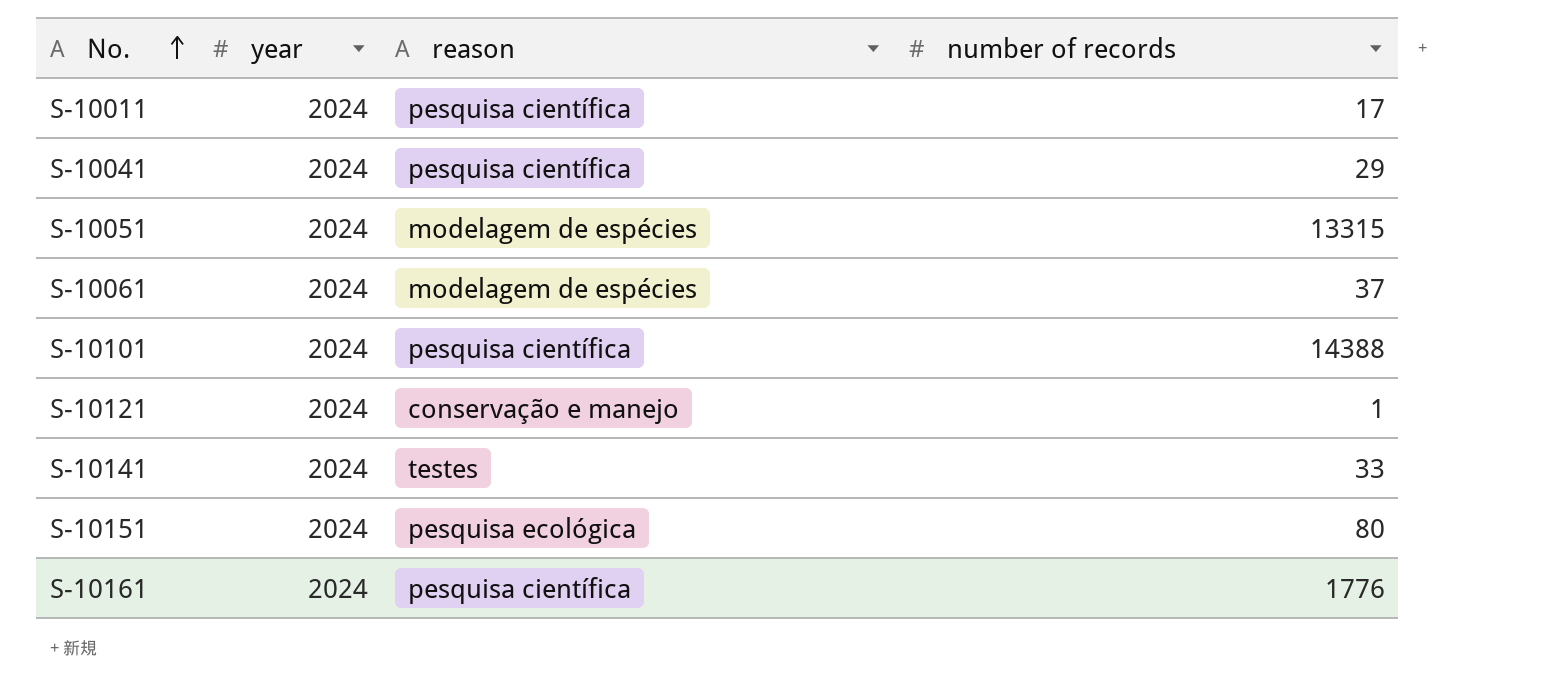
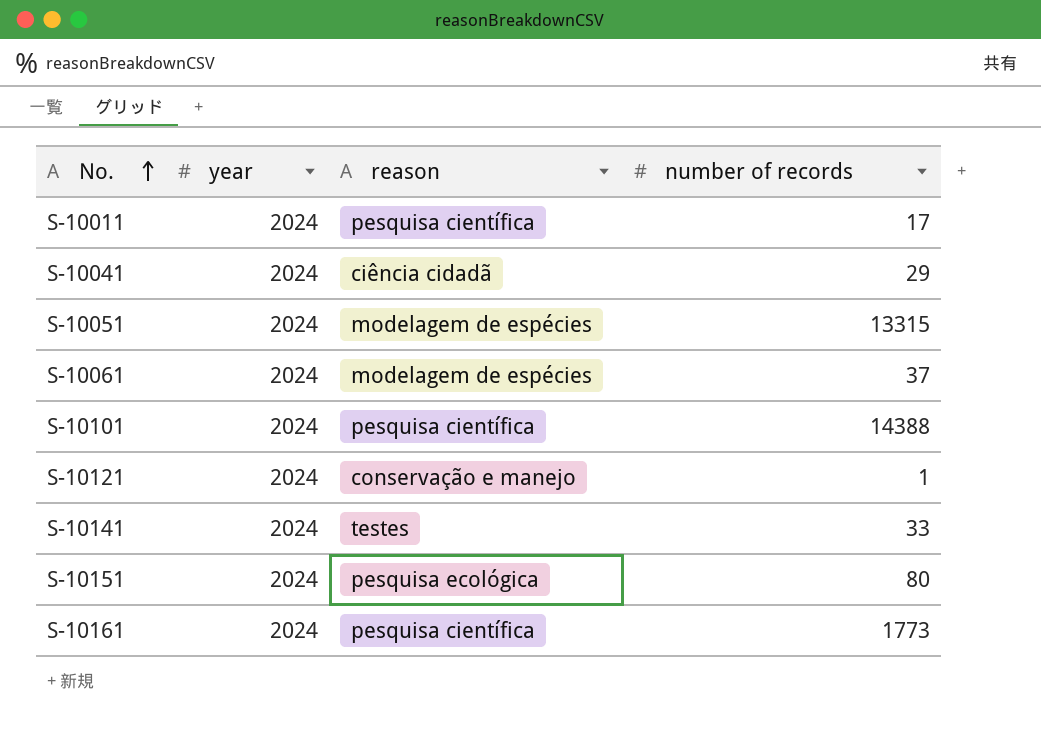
S-10041 | reason: pesquisa científica -> ciência cidadã
S-10161 | number of records: 1776 -> 1773

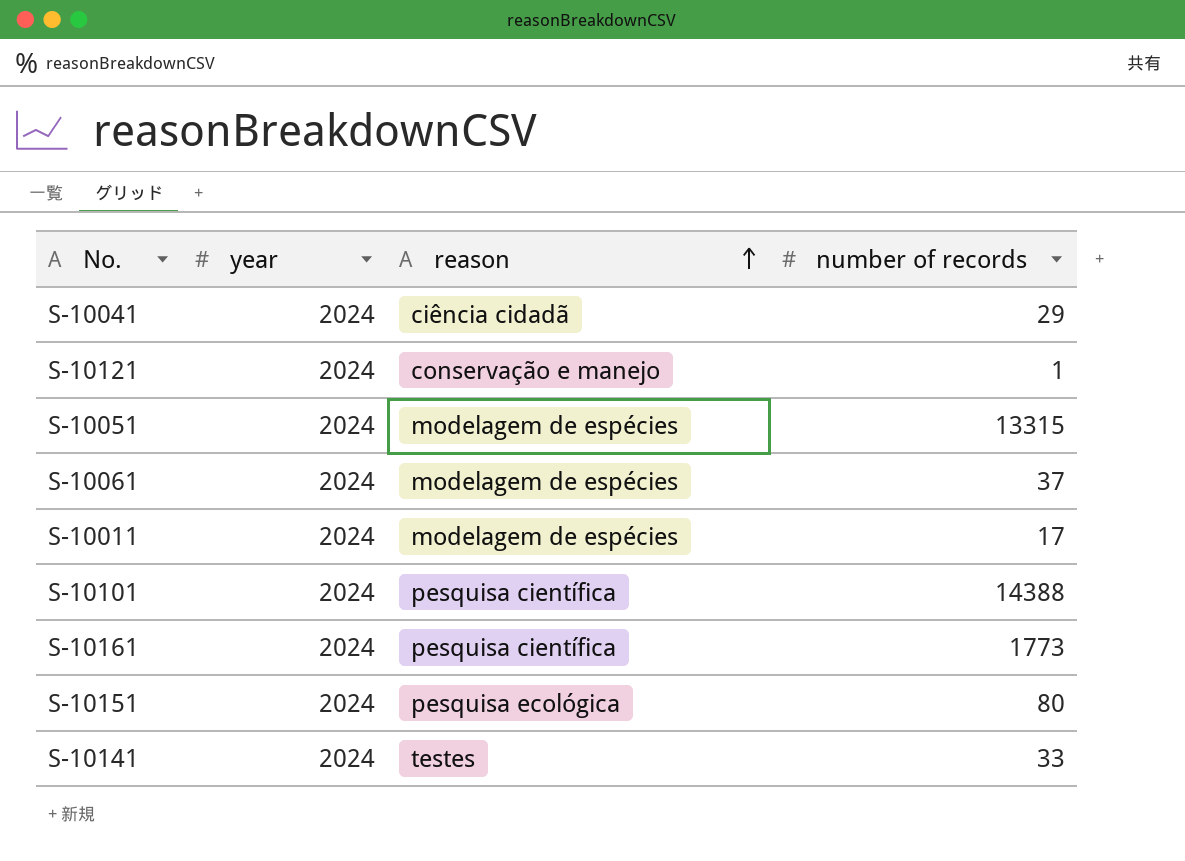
row order: No. ascending -> reason ascending
S-10011 | reason: pesquisa científica -> modelagem de espécies

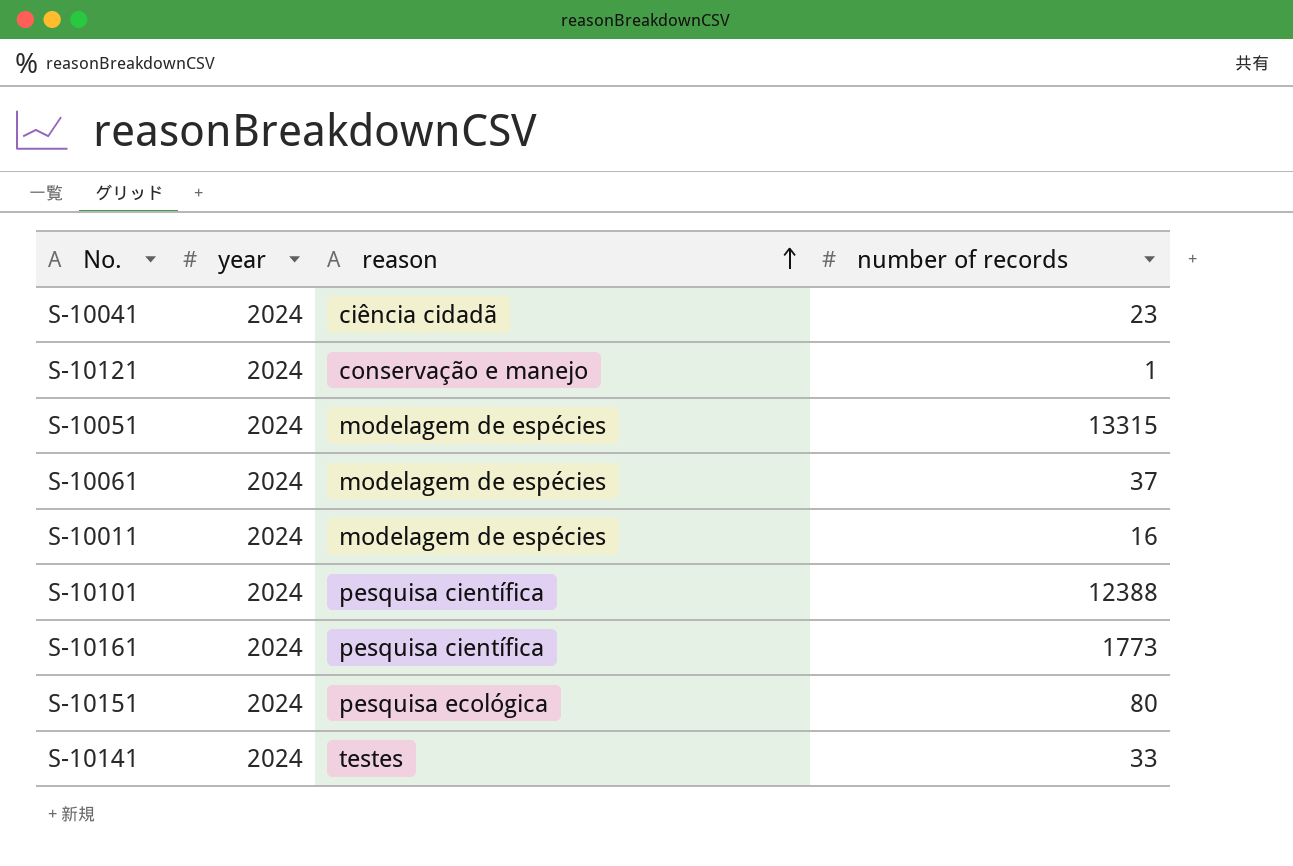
S-10041 | number of records: 29 -> 23
S-10011 | number of records: 17 -> 16
S-10101 | number of records: 14388 -> 12388

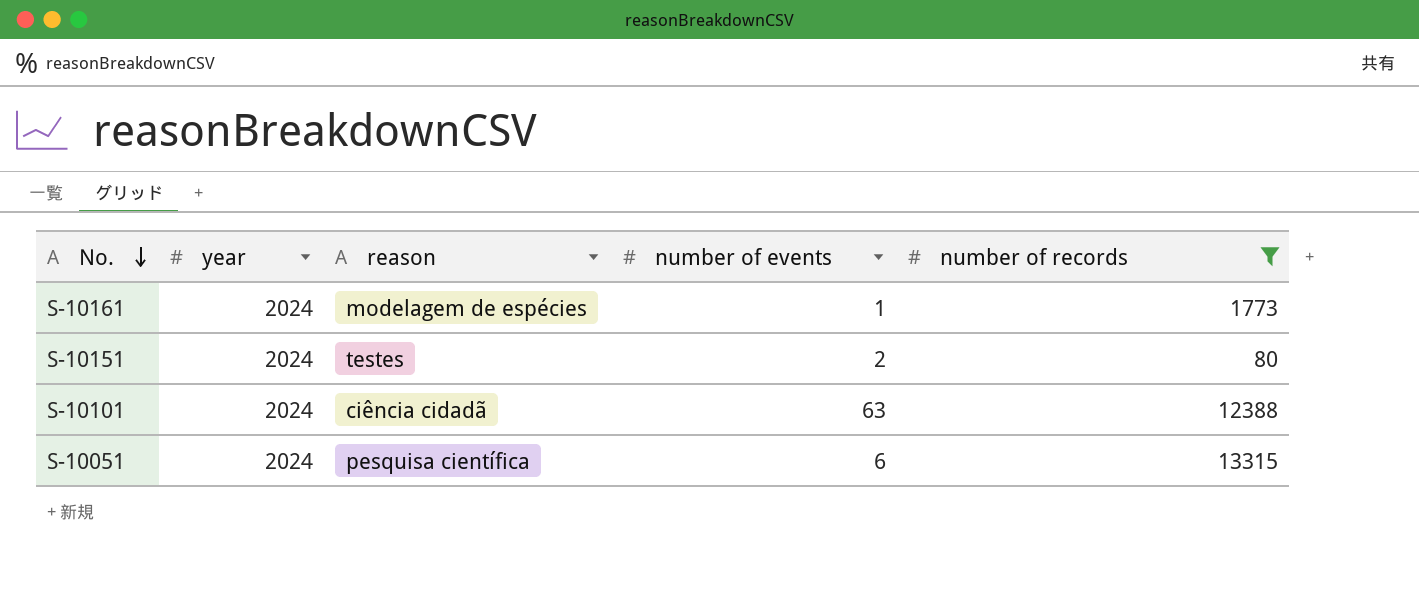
filter: none -> number of records >= 80
row order: reason ascending -> No. descending
column number of events | position: none -> 4
S-10161 | reason: pesquisa científica -> modelagem de espécies
S-10151 | reason: pesquisa ecológica -> testes
S-10101 | reason: pesquisa científica -> ciência cidadã
S-10051 | reason: modelagem de espécies -> pesquisa científica

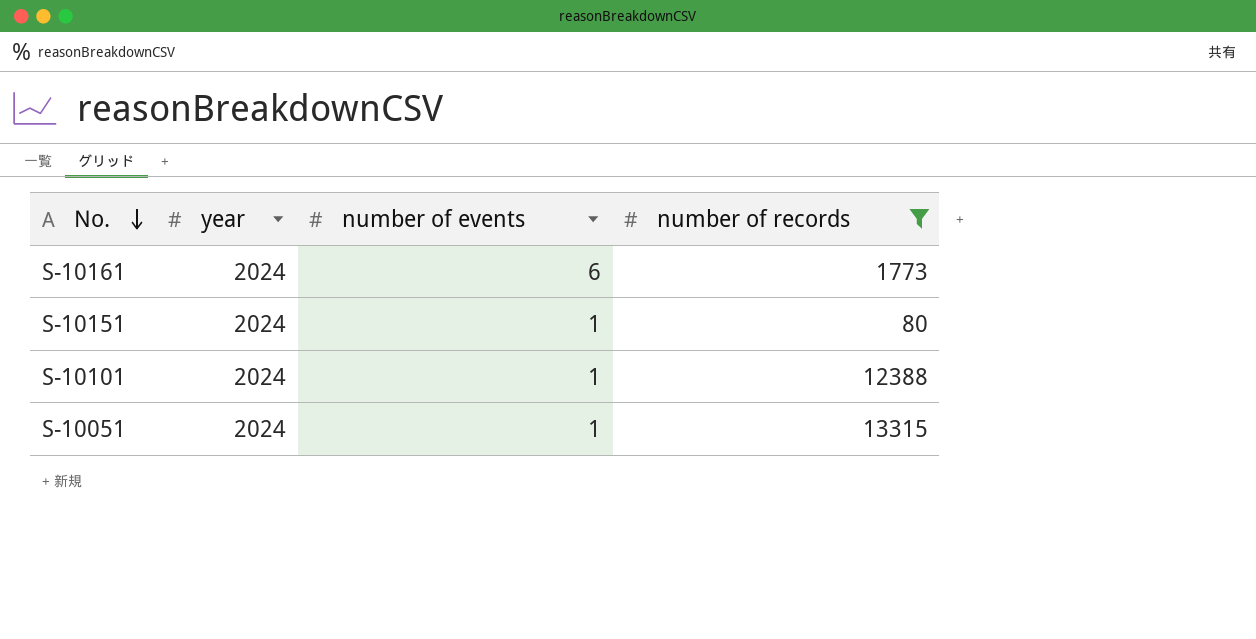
column reason | position: 3 -> none
S-10161 | number of events: 1 -> 6
S-10151 | number of events: 2 -> 1
S-10101 | number of events: 63 -> 1
S-10051 | number of events: 6 -> 1

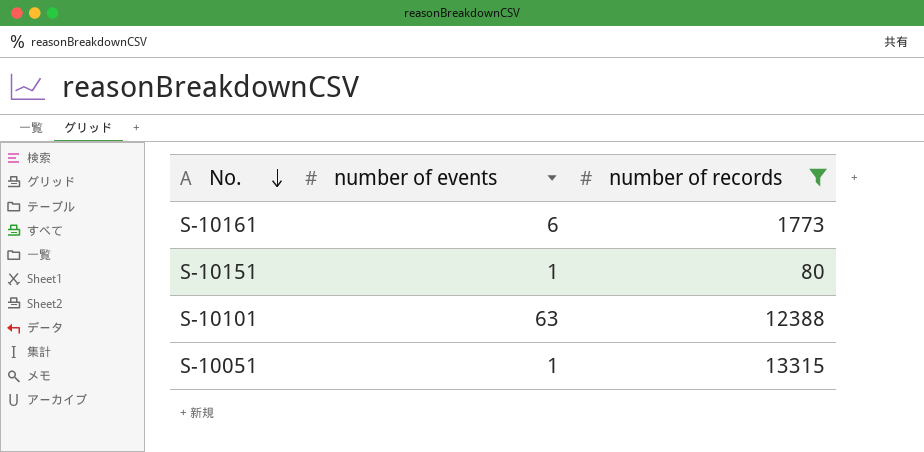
column year | position: 2 -> none
S-10101 | number of events: 1 -> 63

